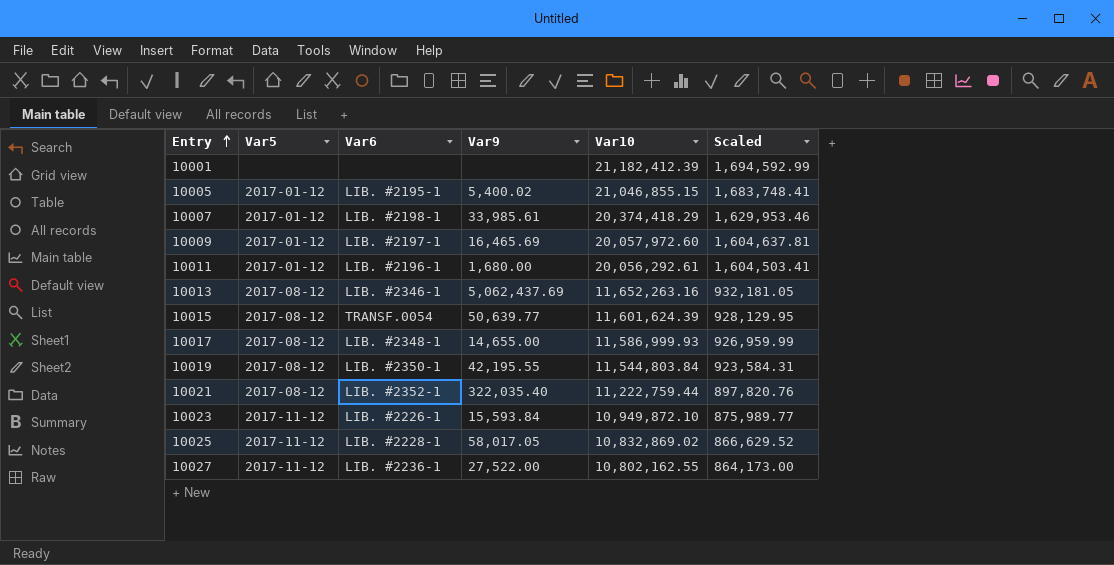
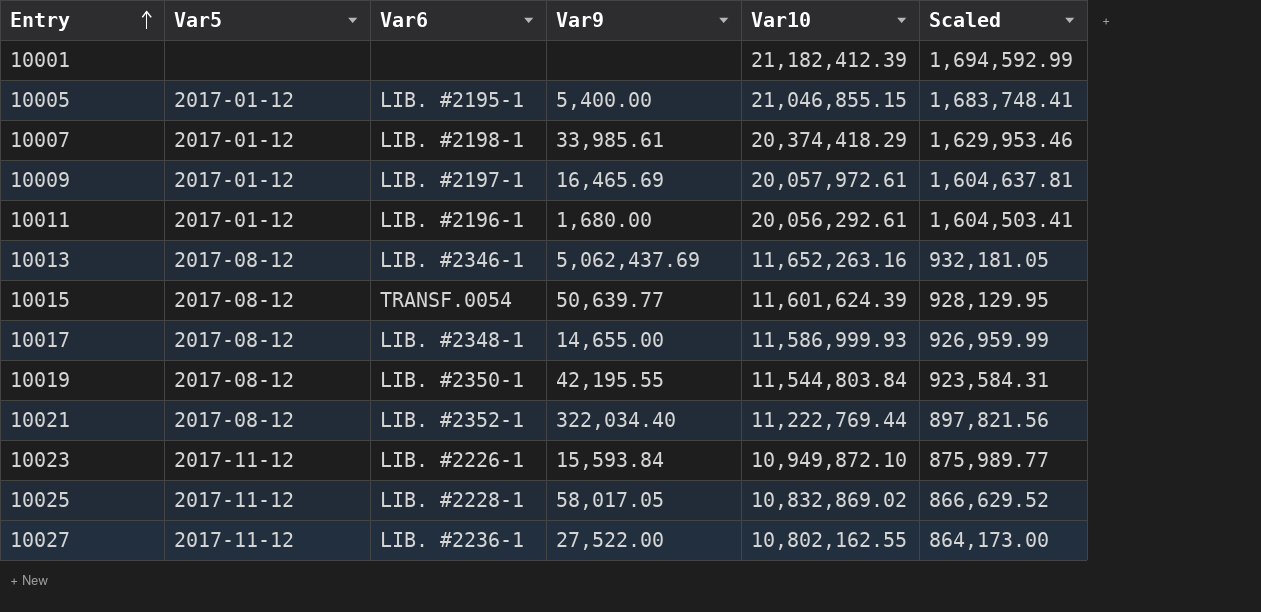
10005 | Var9: 5,400.02 -> 5,400.00
10009 | Var10: 20,057,972.60 -> 20,057,972.61
10021 | Var9: 322,035.40 -> 322,034.40
10021 | Var10: 11,222,759.44 -> 11,222,769.44
10021 | Scaled: 897,820.76 -> 897,821.56

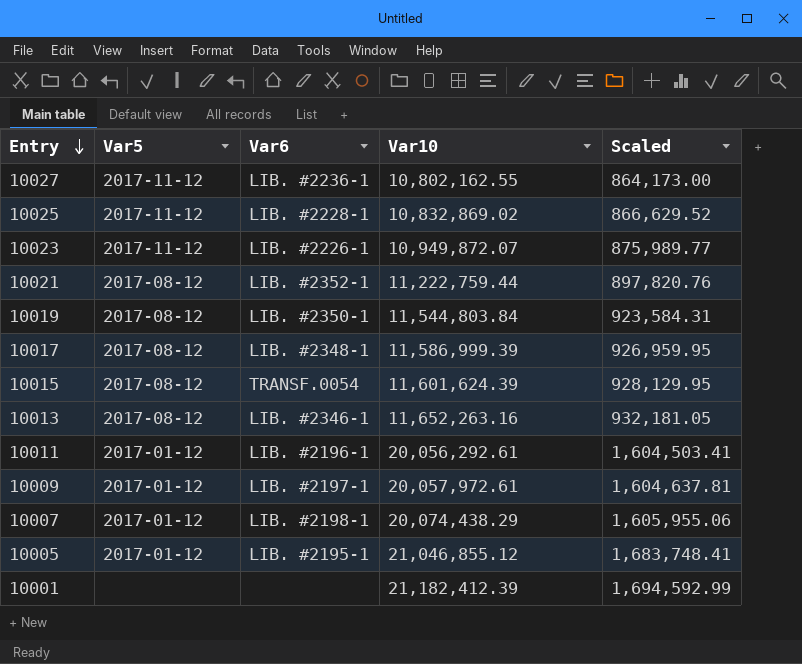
row order: Entry ascending -> Entry descending
column Var9 | position: 4 -> none
10023 | Var10: 10,949,872.10 -> 10,949,872.07
10021 | Var10: 11,222,769.44 -> 11,222,759.44
10021 | Scaled: 897,821.56 -> 897,820.76
10017 | Var10: 11,586,999.93 -> 11,586,999.39
10017 | Scaled: 926,959.99 -> 926,959.95
10007 | Var10: 20,374,418.29 -> 20,074,438.29
10007 | Scaled: 1,629,953.46 -> 1,605,955.06
10005 | Var10: 21,046,855.15 -> 21,046,855.12

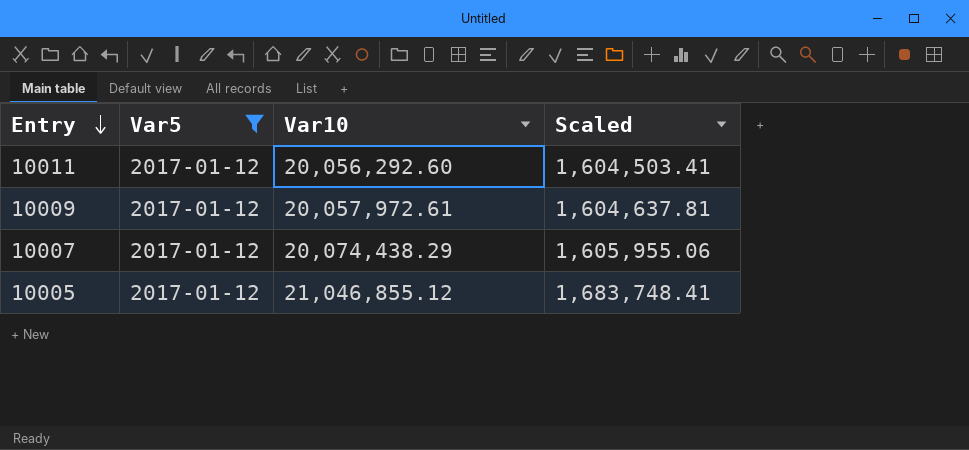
filter: none -> Var5 = 2017-01-12
column Var6 | position: 3 -> none
10011 | Var10: 20,056,292.61 -> 20,056,292.60

